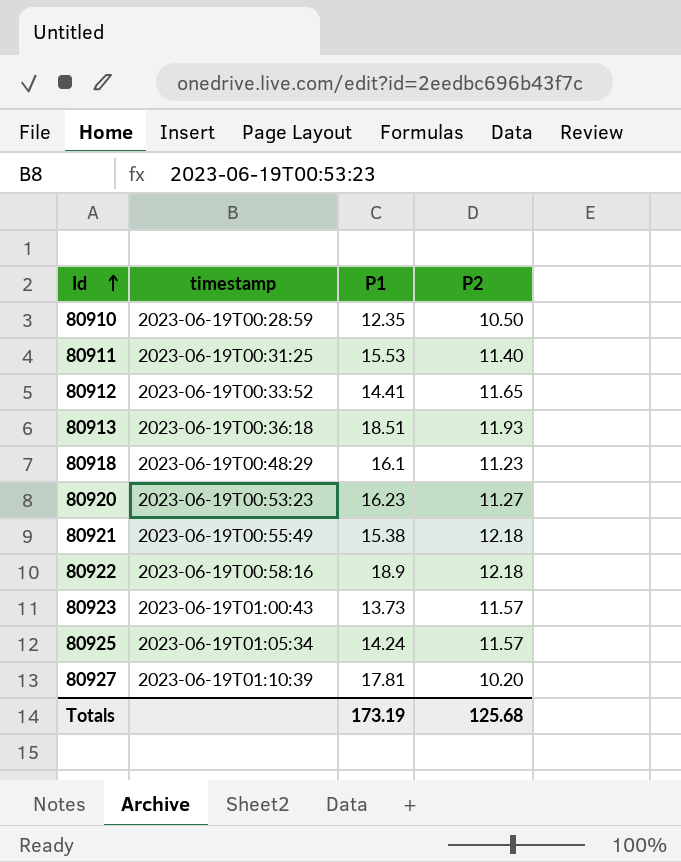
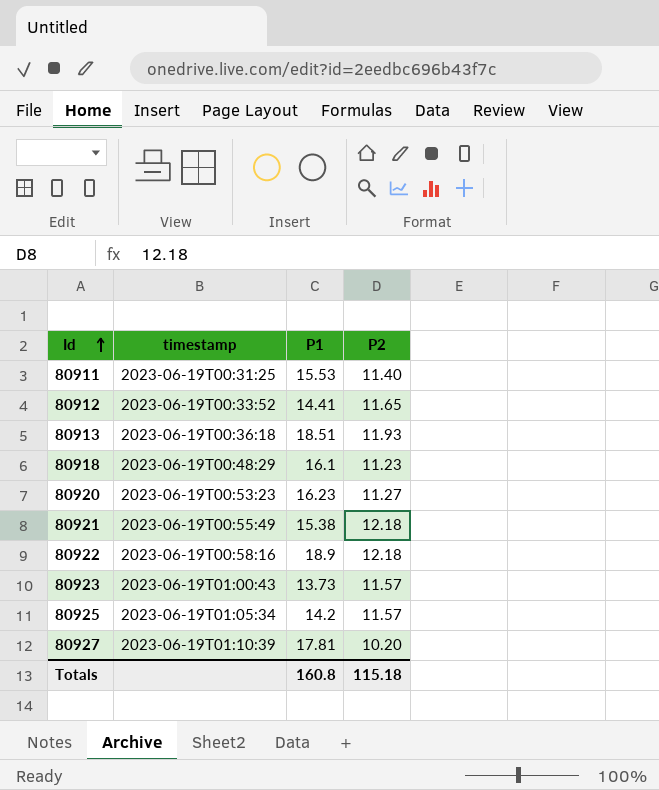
row 80910: 2023-06-19T00:28:59 | 12.35 | 10.50 -> none
80925 | P1: 14.24 -> 14.2
Totals | P1: 173.19 -> 160.8
Totals | P2: 125.68 -> 115.18

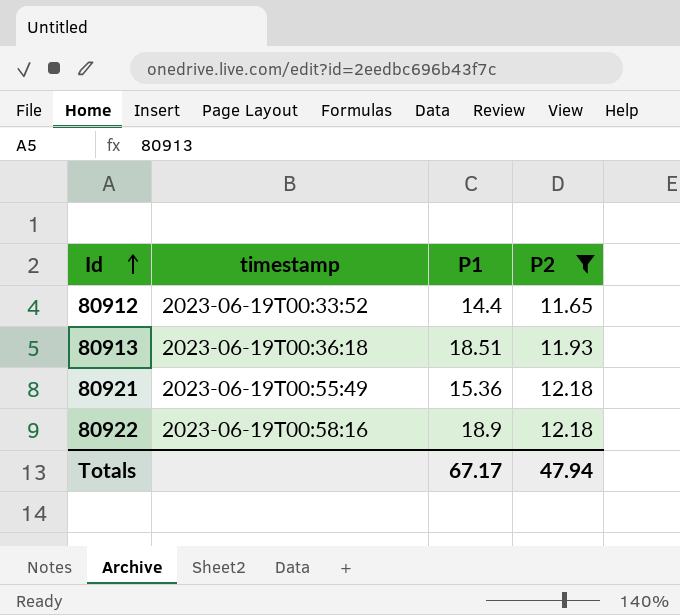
filter: none -> P2 >= 11.65
80912 | P1: 14.41 -> 14.4
80921 | P1: 15.38 -> 15.36
Totals | P1: 160.8 -> 67.17
Totals | P2: 115.18 -> 47.94

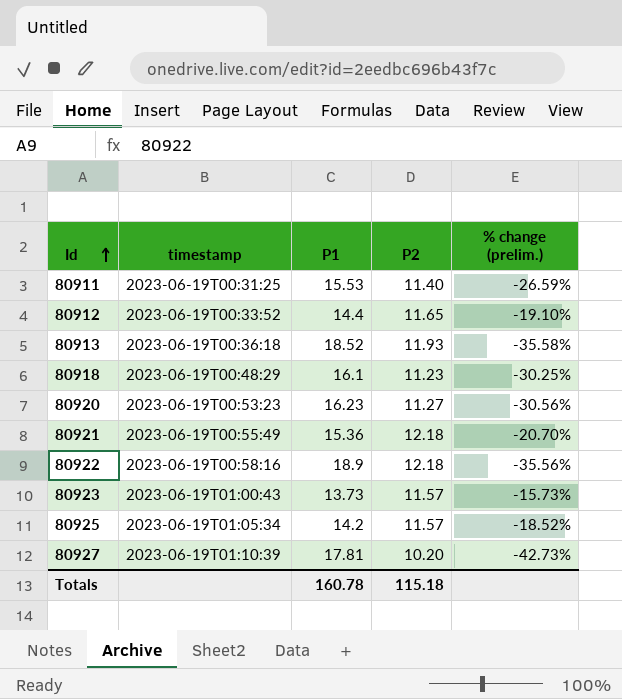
filter: P2 >= 11.65 -> none
column % change (prelim.) | formula: none -> ([P2] - [P1]) / [P1]
80913 | P1: 18.51 -> 18.52
Totals | P1: 67.17 -> 160.78
Totals | P2: 47.94 -> 115.18

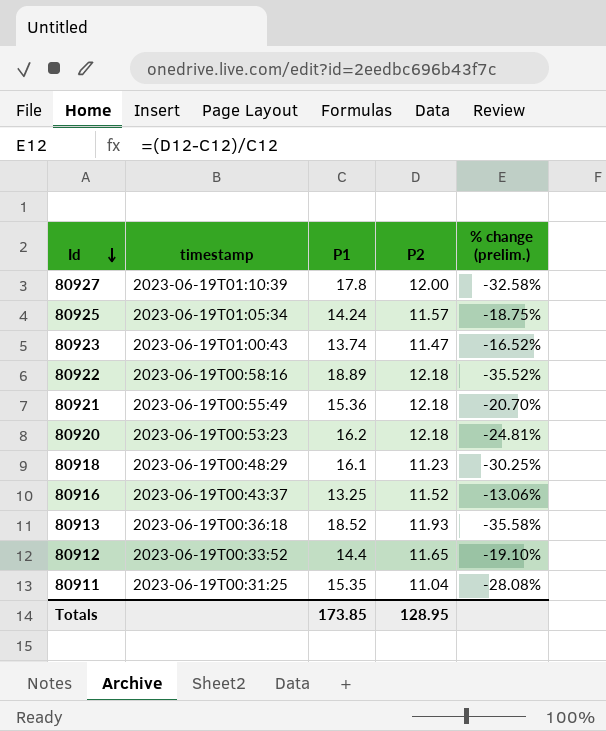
row order: Id ascending -> Id descending
80927 | P1: 17.81 -> 17.8
80927 | P2: 10.20 -> 12.00
80927 | % change (prelim.): -42.73% -> -32.58%
80925 | P1: 14.2 -> 14.24
80925 | % change (prelim.): -18.52% -> -18.75%
80923 | P1: 13.73 -> 13.74
80923 | P2: 11.57 -> 11.47
80923 | % change (prelim.): -15.73% -> -16.52%
80922 | P1: 18.9 -> 18.89
80922 | % change (prelim.): -35.56% -> -35.52%
80920 | P1: 16.23 -> 16.2
80920 | P2: 11.27 -> 12.18
80920 | % change (prelim.): -30.56% -> -24.81%
row 80916: none -> 2023-06-19T00:43:37 | 13.25 | 11.52 | -13.06%
80911 | P1: 15.53 -> 15.35
80911 | P2: 11.40 -> 11.04
80911 | % change (prelim.): -26.59% -> -28.08%
Totals | P1: 160.78 -> 173.85
Totals | P2: 115.18 -> 128.95

